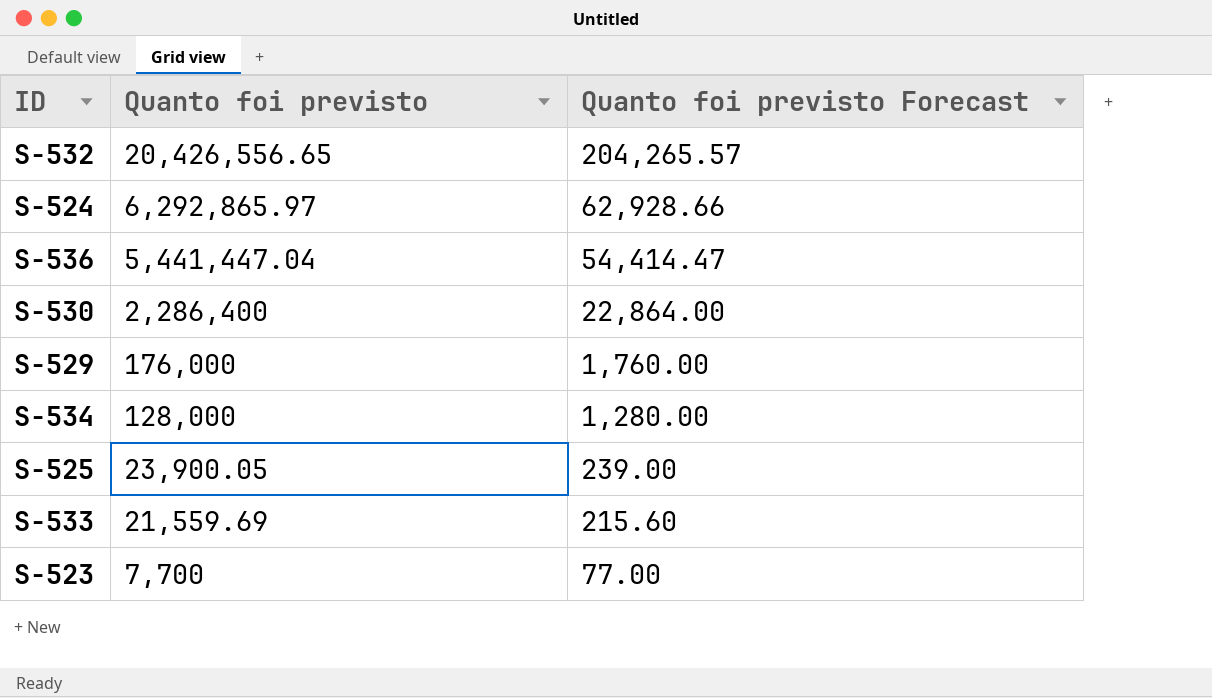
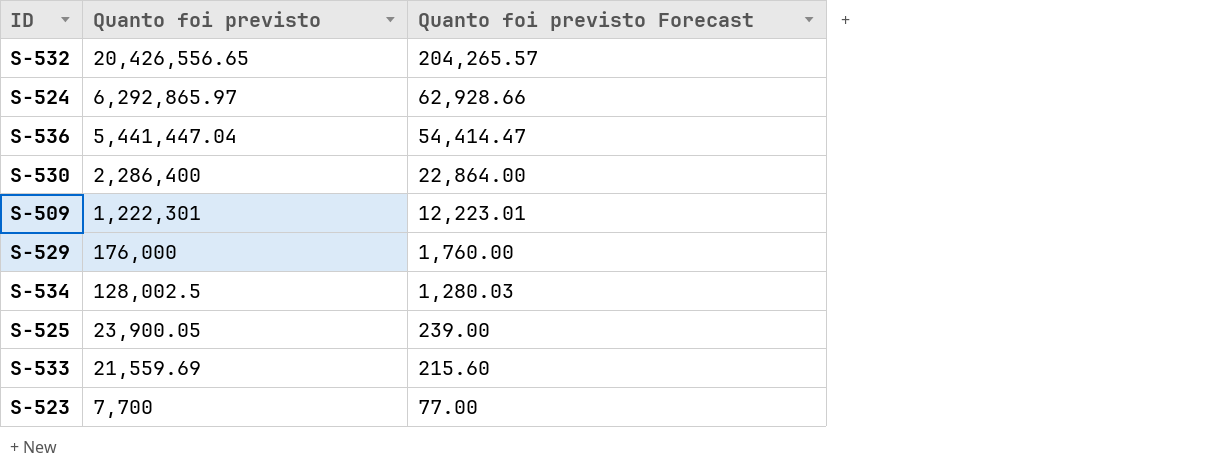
row S-509: none -> 1,222,301 | 12,223.01
S-534 | Quanto foi previsto: 128,000 -> 128,002.5
S-534 | Quanto foi previsto Forecast: 1,280.00 -> 1,280.03

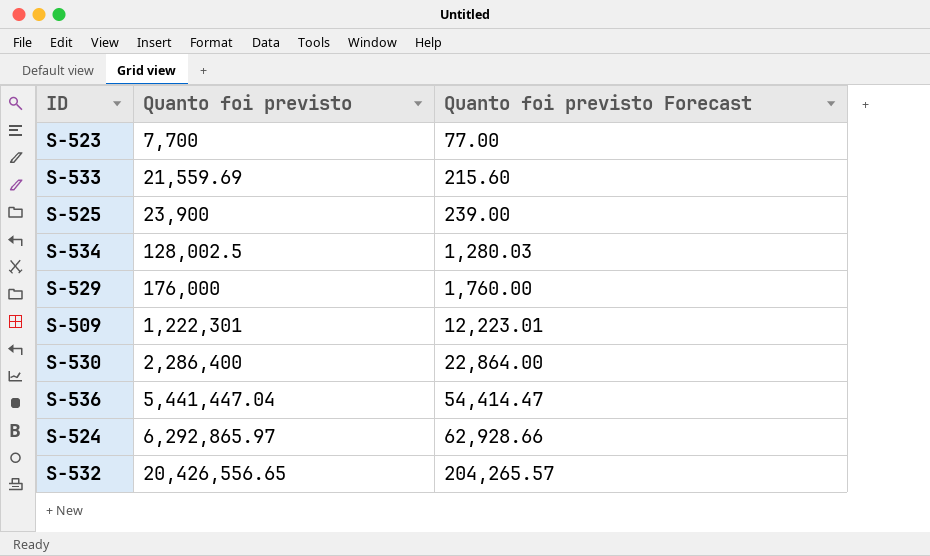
row order: Quanto foi previsto descending -> Quanto foi previsto ascending
S-525 | Quanto foi previsto: 23,900.05 -> 23,900

